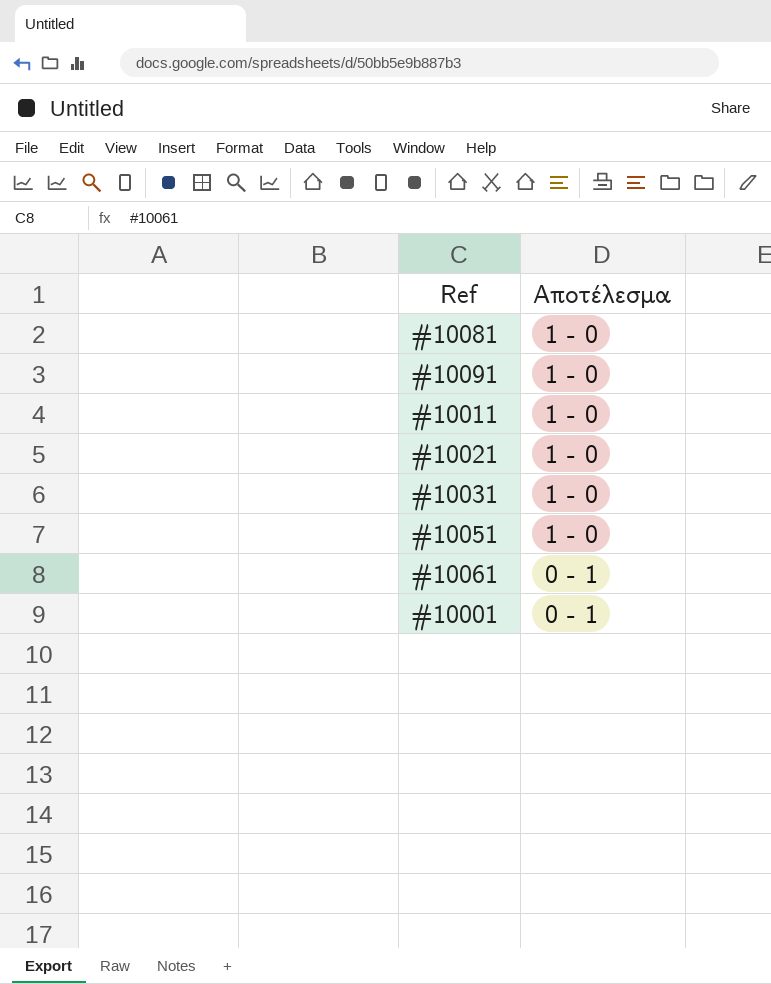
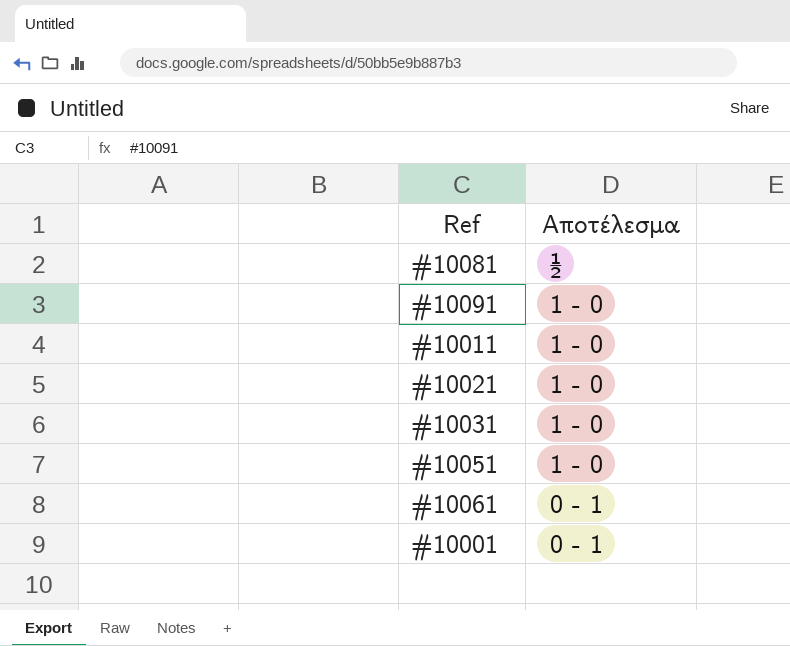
#10081 | Αποτέλεσμα: 1 - 0 -> ½

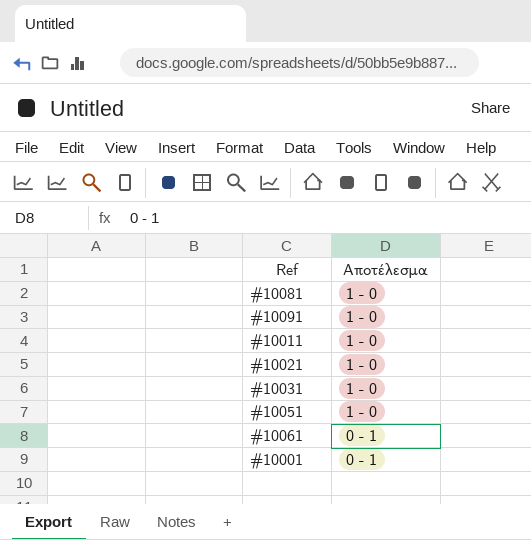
#10081 | Αποτέλεσμα: ½ -> 1 - 0

